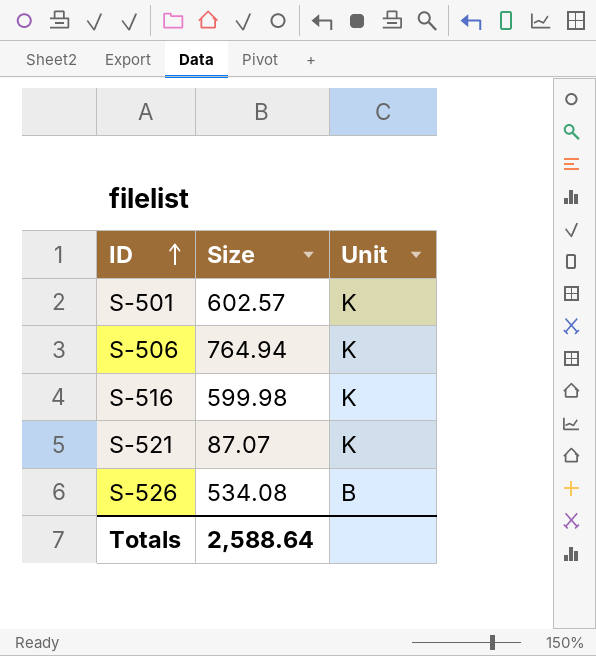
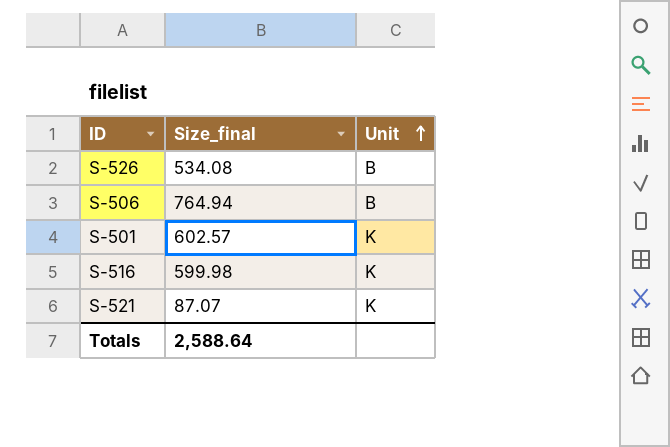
row order: ID ascending -> Unit ascending
column name: Size -> Size_final
S-506 | Unit: K -> B

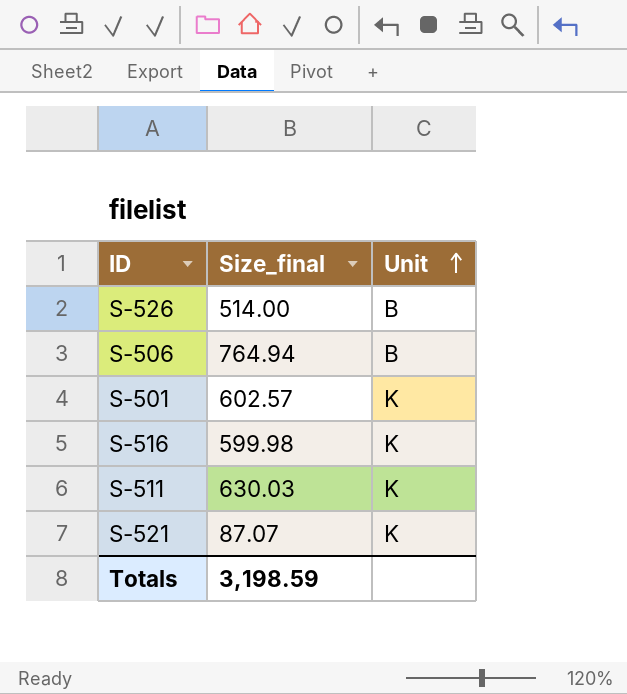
S-526 | Size_final: 534.08 -> 514.00
row S-511: none -> 630.03 | K
Totals | Size_final: 2,588.64 -> 3,198.59

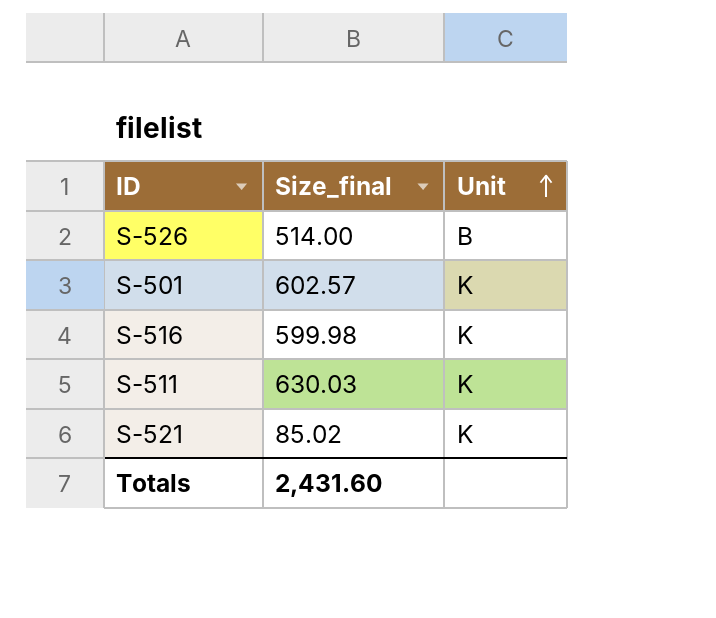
row S-506: 764.94 | B -> none
S-521 | Size_final: 87.07 -> 85.02
Totals | Size_final: 3,198.59 -> 2,431.60

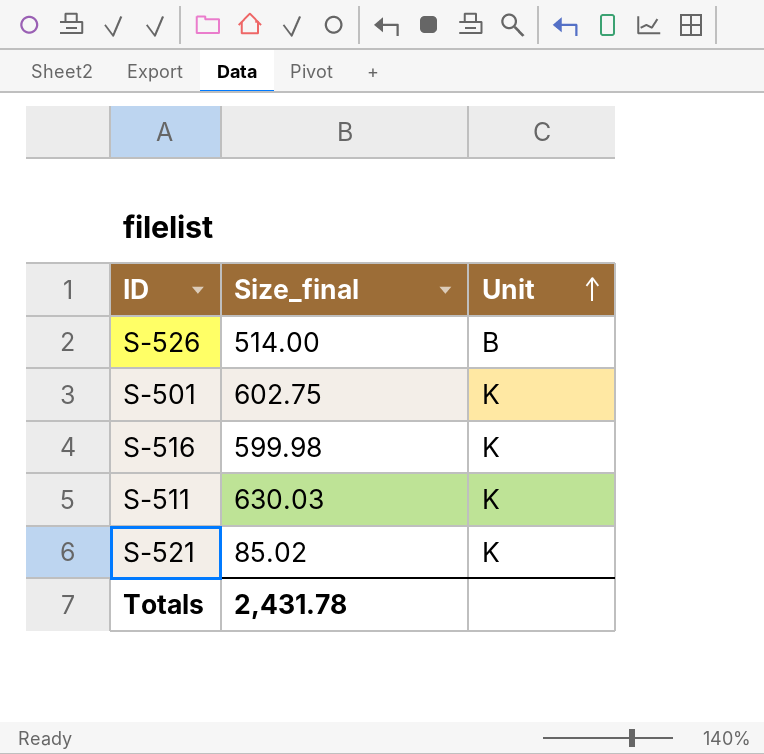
S-501 | Size_final: 602.57 -> 602.75
Totals | Size_final: 2,431.60 -> 2,431.78

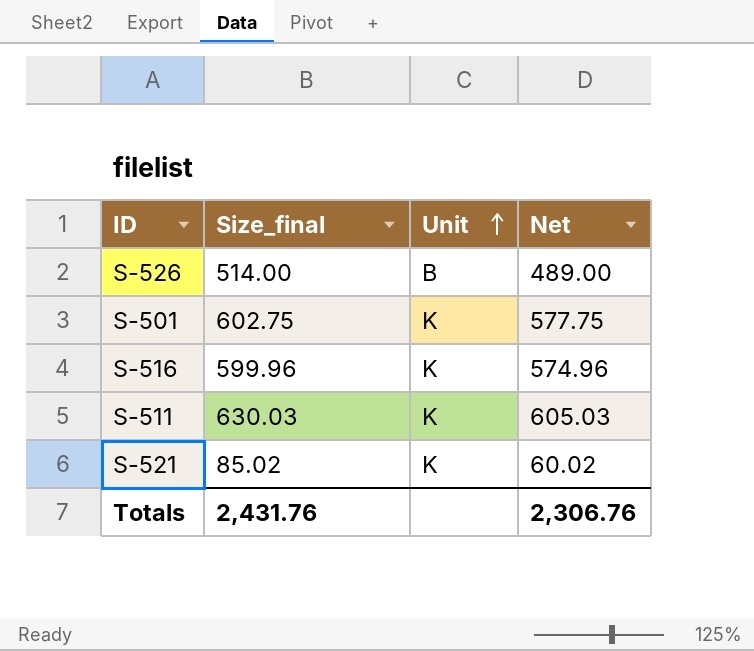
column Net | formula: none -> [Size_final] - 25
S-516 | Size_final: 599.98 -> 599.96
Totals | Size_final: 2,431.78 -> 2,431.76

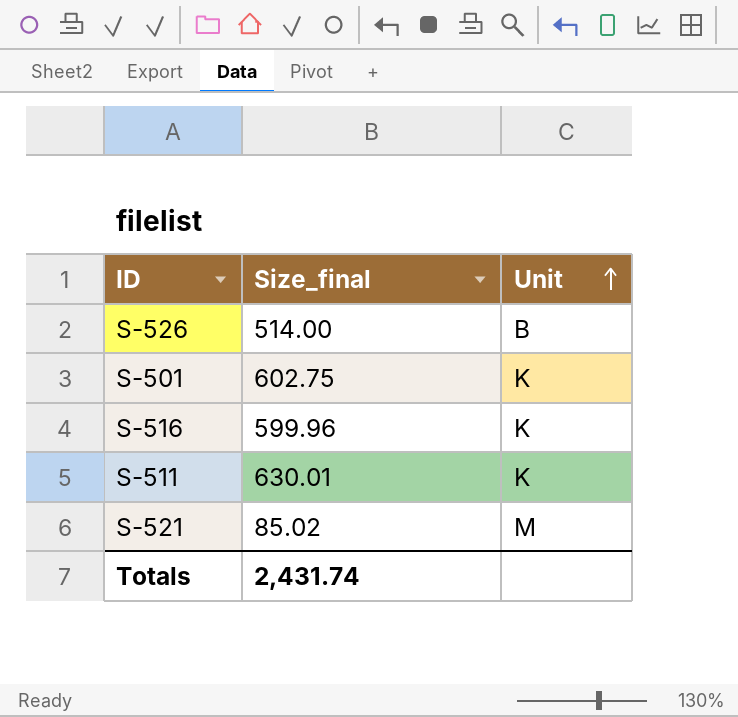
column Net | formula: [Size_final] - 25 -> none
S-511 | Size_final: 630.03 -> 630.01
S-521 | Unit: K -> M
Totals | Size_final: 2,431.76 -> 2,431.74

